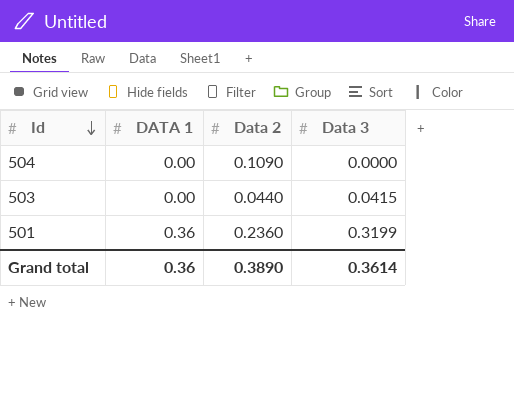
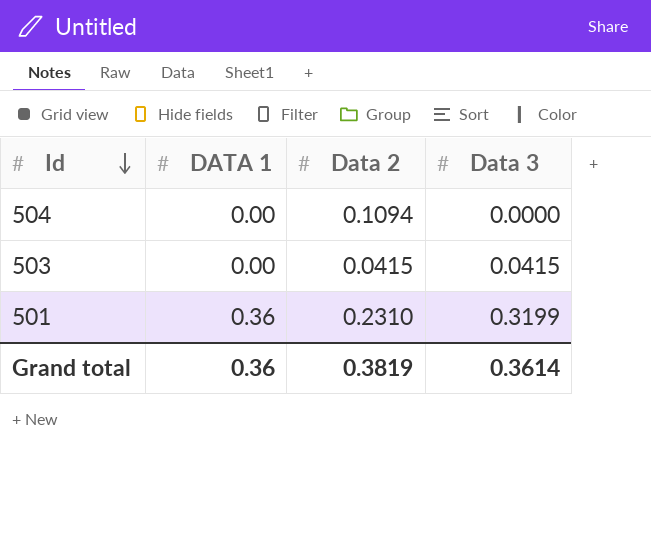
504 | Data 2: 0.1090 -> 0.1094
503 | Data 2: 0.0440 -> 0.0415
501 | Data 2: 0.2360 -> 0.2310
Grand total | Data 2: 0.3890 -> 0.3819

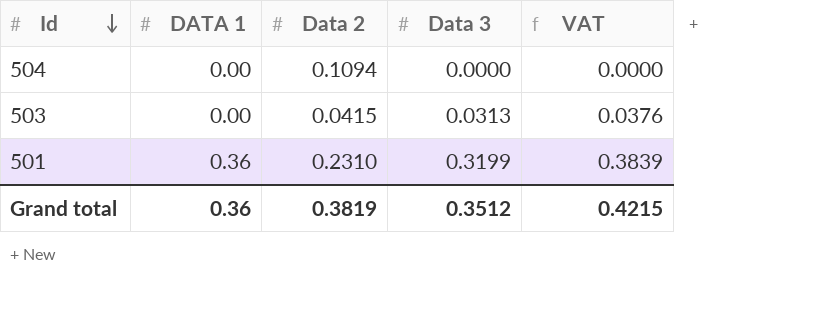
column VAT | formula: none -> [Data 3] * 1.2
503 | Data 3: 0.0415 -> 0.0313
Grand total | Data 3: 0.3614 -> 0.3512

